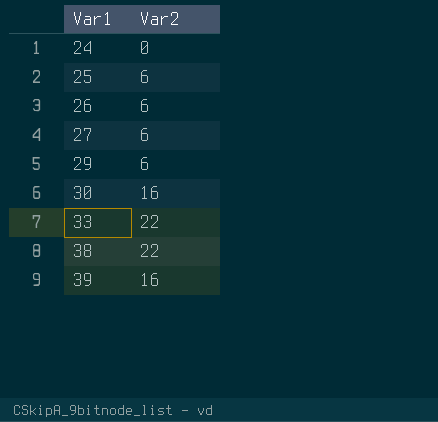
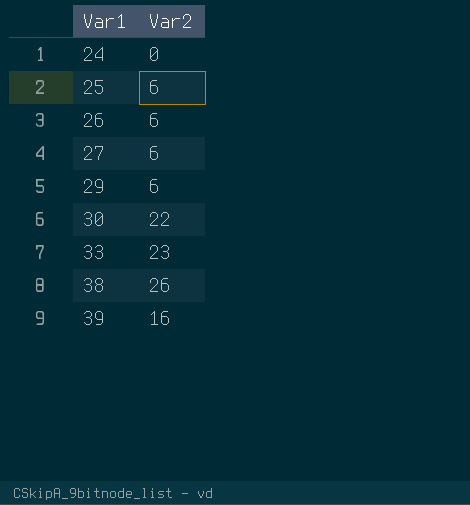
30 | Var2: 16 -> 22
33 | Var2: 22 -> 23
38 | Var2: 22 -> 26

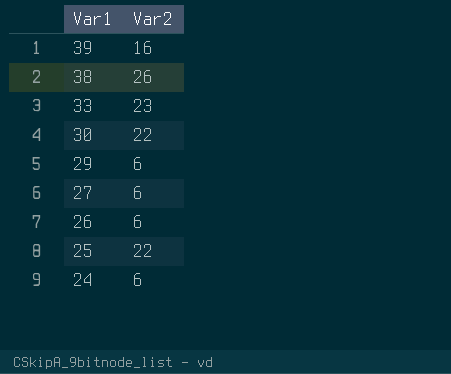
row order: Var1 ascending -> Var1 descending
25 | Var2: 6 -> 22
24 | Var2: 0 -> 6

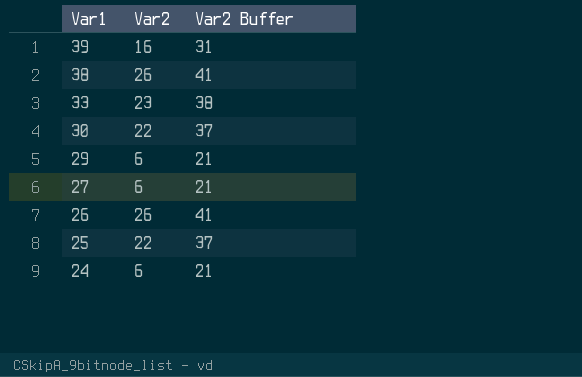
column Var2 Buffer | formula: none -> [Var2] + 15
26 | Var2: 6 -> 26

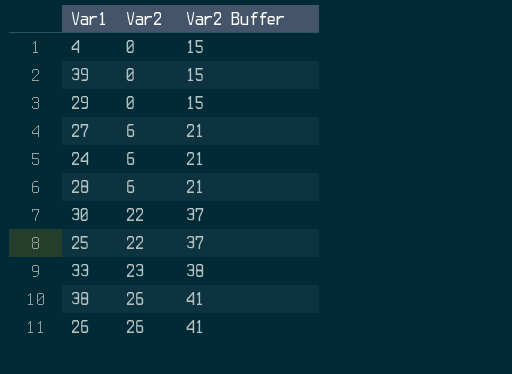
row order: Var1 descending -> Var2 ascending
row 4: none -> 0 | 15
39 | Var2: 16 -> 0
39 | Var2 Buffer: 31 -> 15
29 | Var2: 6 -> 0
29 | Var2 Buffer: 21 -> 15
row 28: none -> 6 | 21

